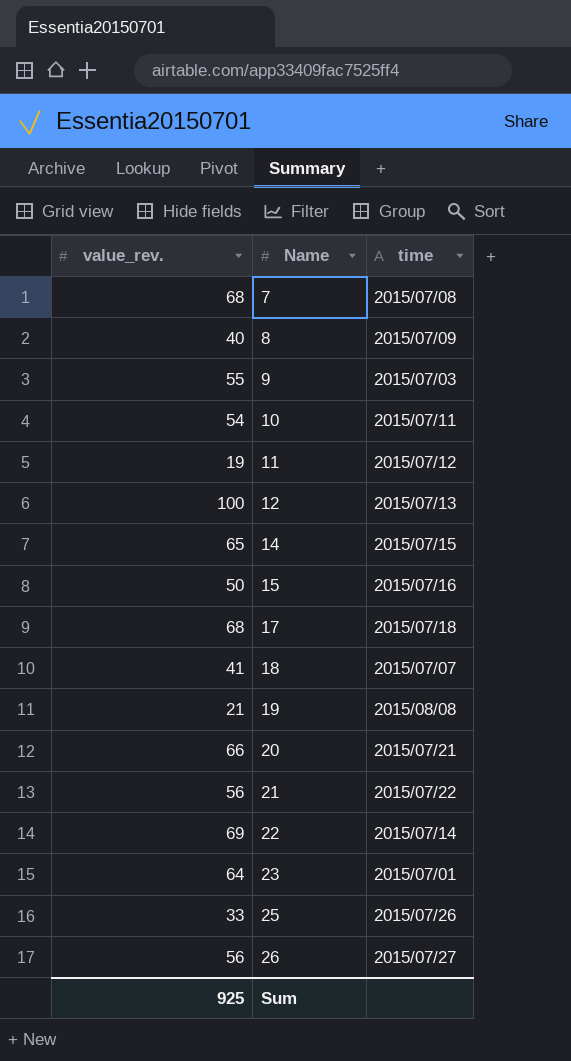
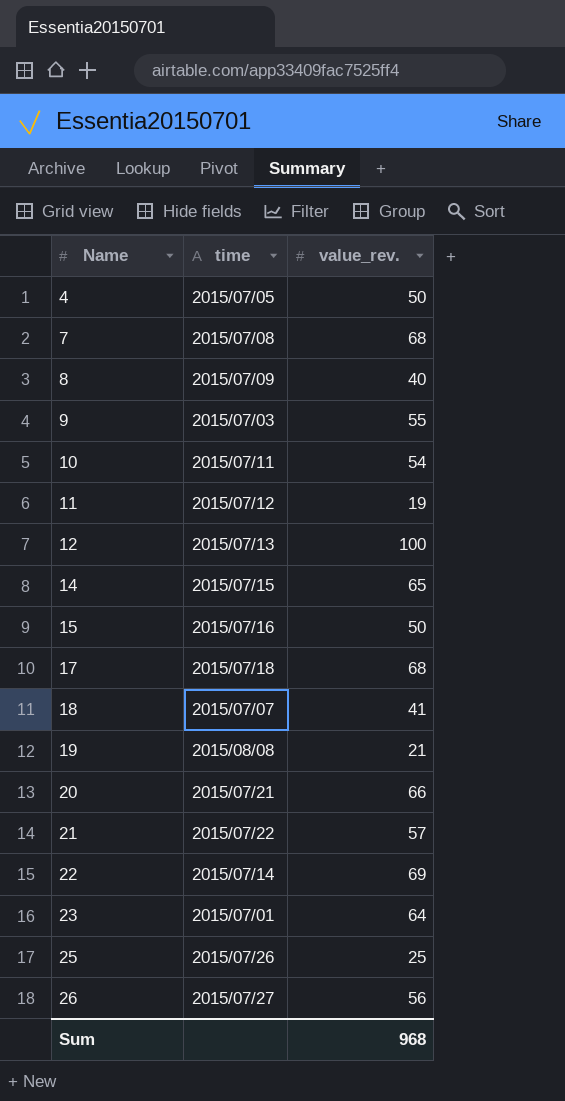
column value_rev. | position: 1 -> 3
row 4: none -> 2015/07/05 | 50
21 | value_rev.: 56 -> 57
25 | value_rev.: 33 -> 25
Sum | value_rev.: 925 -> 968

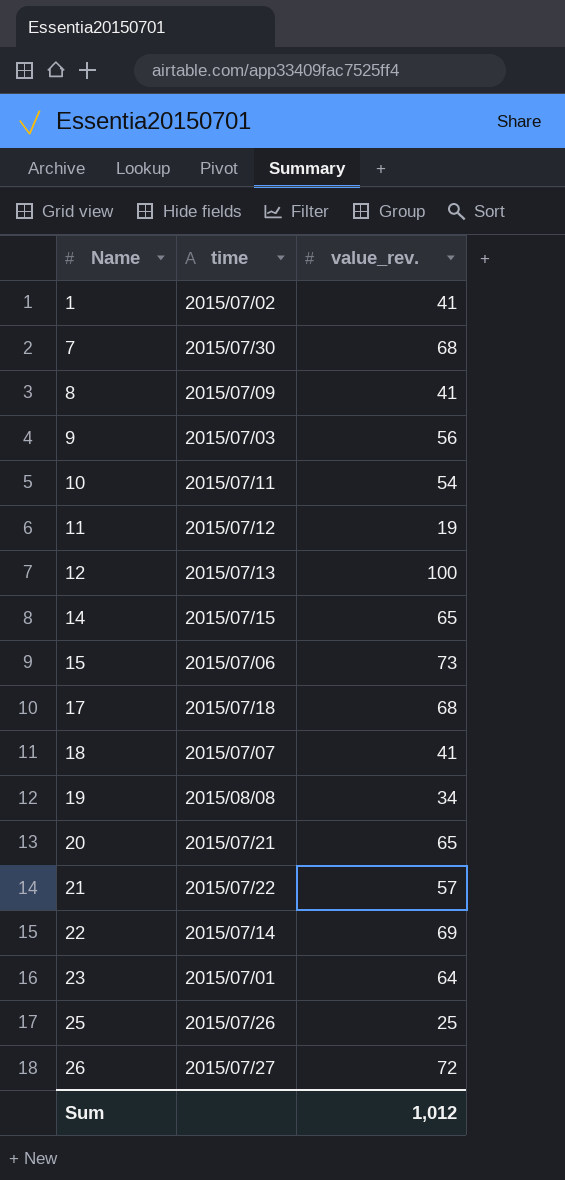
row 4: 2015/07/05 | 50 -> none
row 1: none -> 2015/07/02 | 41
7 | time: 2015/07/08 -> 2015/07/30
8 | value_rev.: 40 -> 41
9 | value_rev.: 55 -> 56
15 | time: 2015/07/16 -> 2015/07/06
15 | value_rev.: 50 -> 73
19 | value_rev.: 21 -> 34
20 | value_rev.: 66 -> 65
26 | value_rev.: 56 -> 72
Sum | value_rev.: 968 -> 1,012

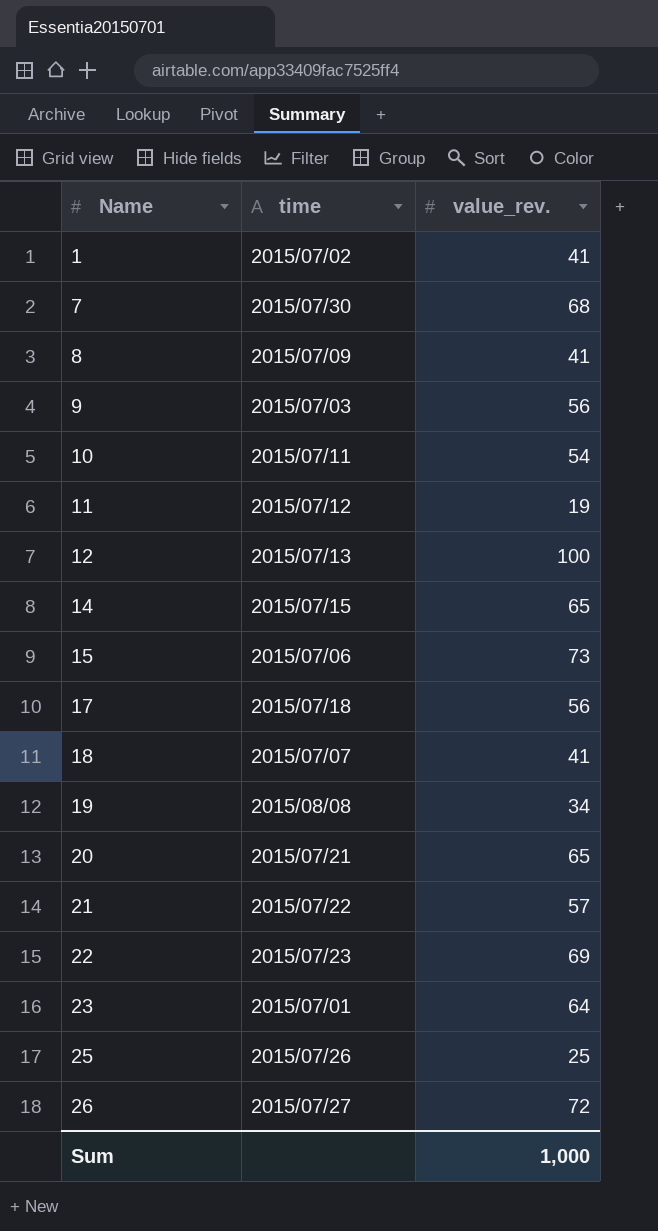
17 | value_rev.: 68 -> 56
22 | time: 2015/07/14 -> 2015/07/23
Sum | value_rev.: 1,012 -> 1,000

